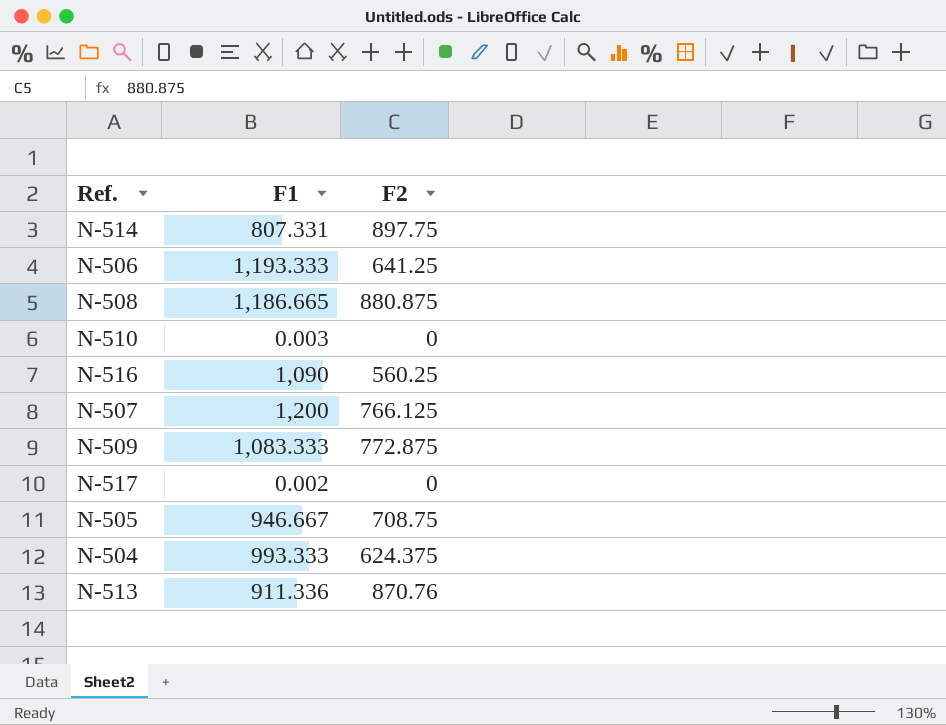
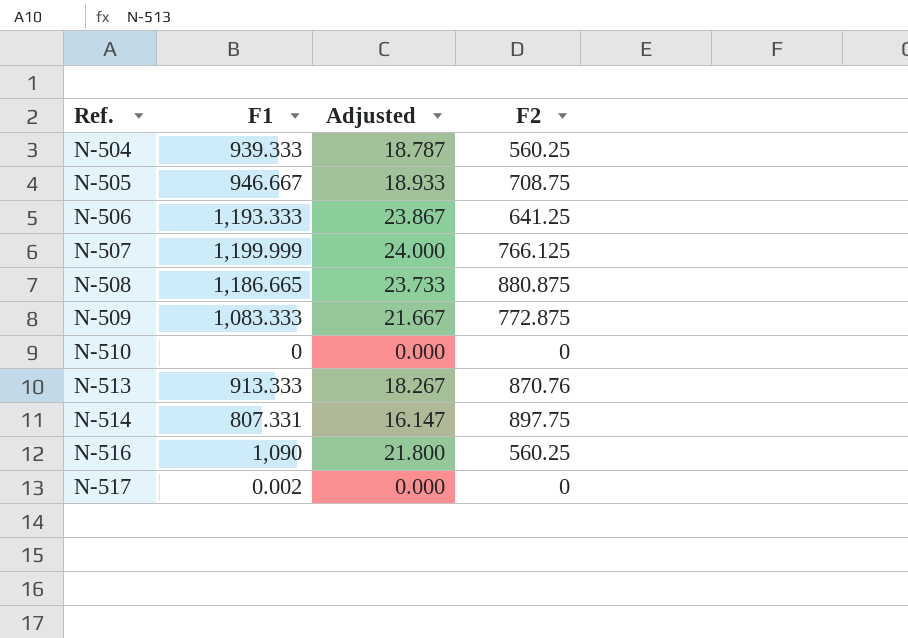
row order: none -> Ref. ascending
column Adjusted | formula: none -> [F1] * 0.02
N-504 | F1: 993.333 -> 939.333
N-504 | F2: 624.375 -> 560.25
N-507 | F1: 1,200 -> 1,199.999
N-510 | F1: 0.003 -> 0
N-513 | F1: 911.336 -> 913.333

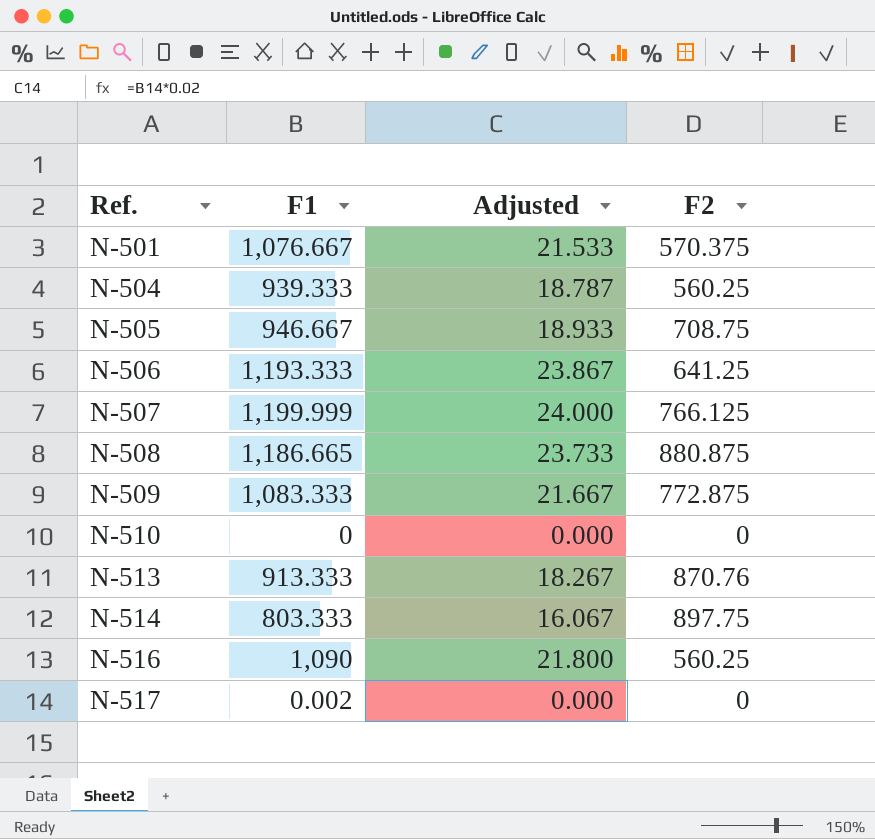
row N-501: none -> 1,076.667 | 21.533 | 570.375
N-514 | F1: 807.331 -> 803.333
N-514 | Adjusted: 16.147 -> 16.067

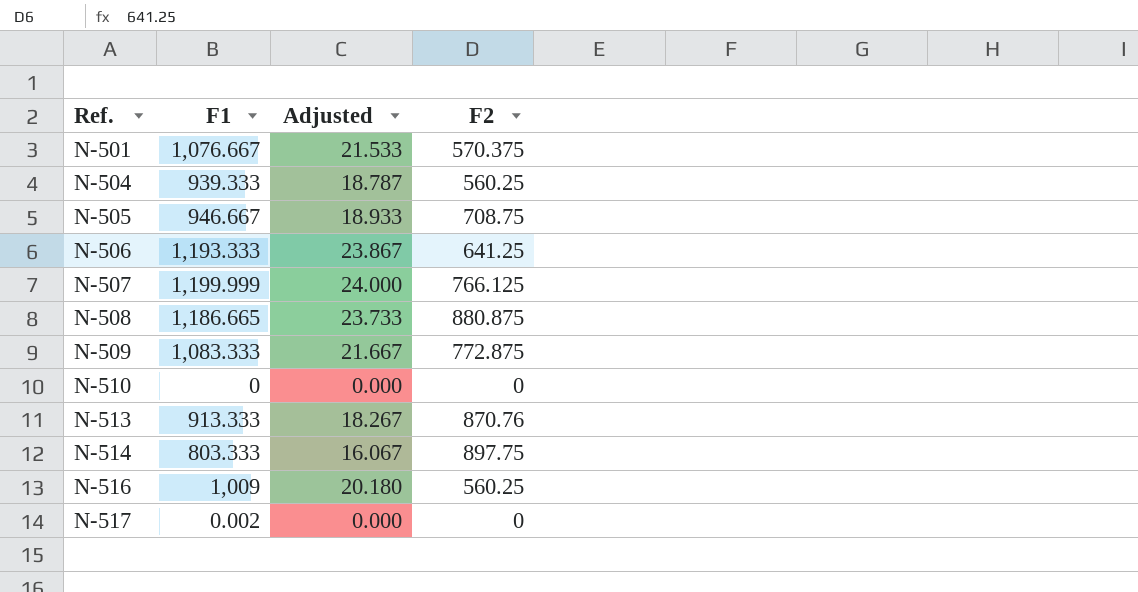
N-516 | F1: 1,090 -> 1,009
N-516 | Adjusted: 21.800 -> 20.180

